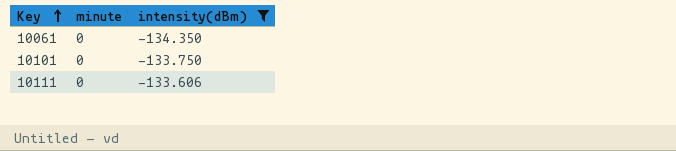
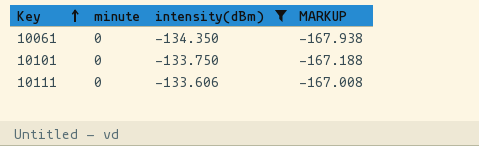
column MARKUP | formula: none -> [intensity(dBm)] * 1.25

